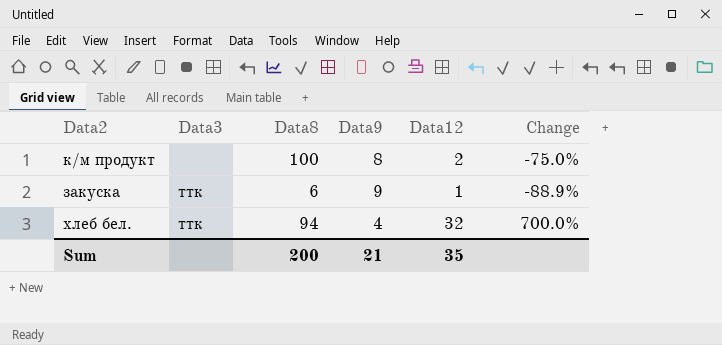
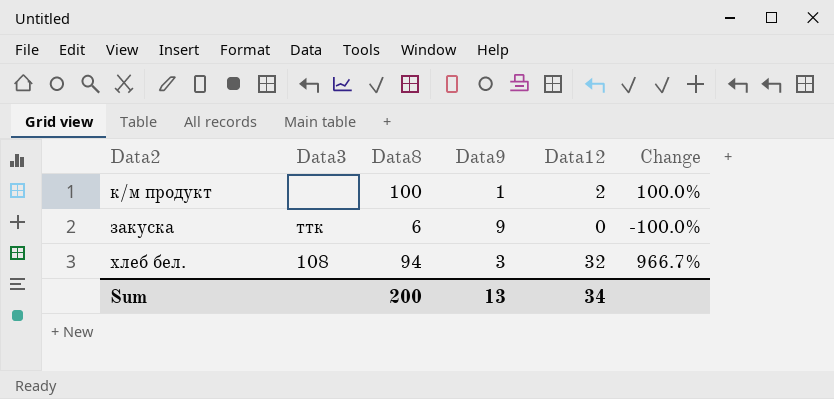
к/м продукт | Data9: 8 -> 1
к/м продукт | Change: -75.0% -> 100.0%
закуска | Data12: 1 -> 0
закуска | Change: -88.9% -> -100.0%
хлеб бел. | Data3: ттк -> 108
хлеб бел. | Data9: 4 -> 3
хлеб бел. | Change: 700.0% -> 966.7%
Sum | Data9: 21 -> 13
Sum | Data12: 35 -> 34

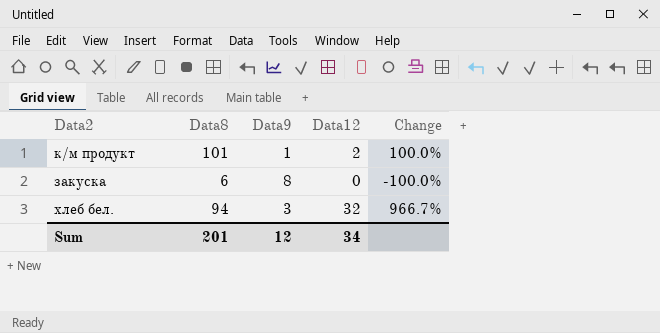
column Data3 | position: 2 -> none
к/м продукт | Data8: 100 -> 101
закуска | Data9: 9 -> 8
Sum | Data8: 200 -> 201
Sum | Data9: 13 -> 12

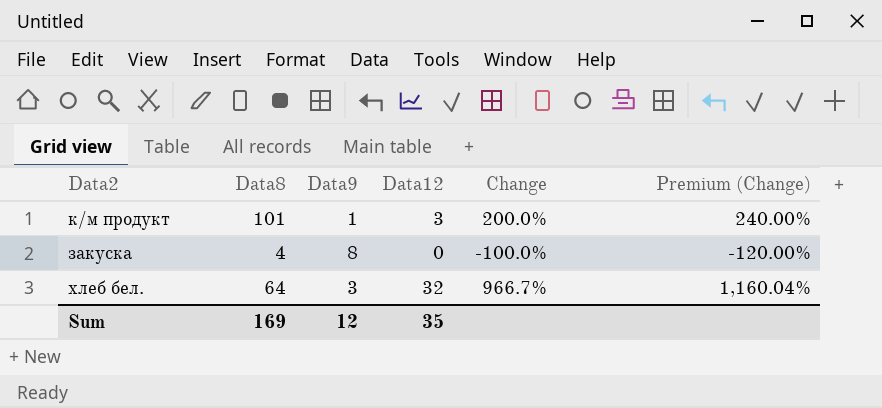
column Premium (Change) | formula: none -> [Change] * 1.2
к/м продукт | Data12: 2 -> 3
к/м продукт | Change: 100.0% -> 200.0%
закуска | Data8: 6 -> 4
хлеб бел. | Data8: 94 -> 64
Sum | Data8: 201 -> 169
Sum | Data12: 34 -> 35

